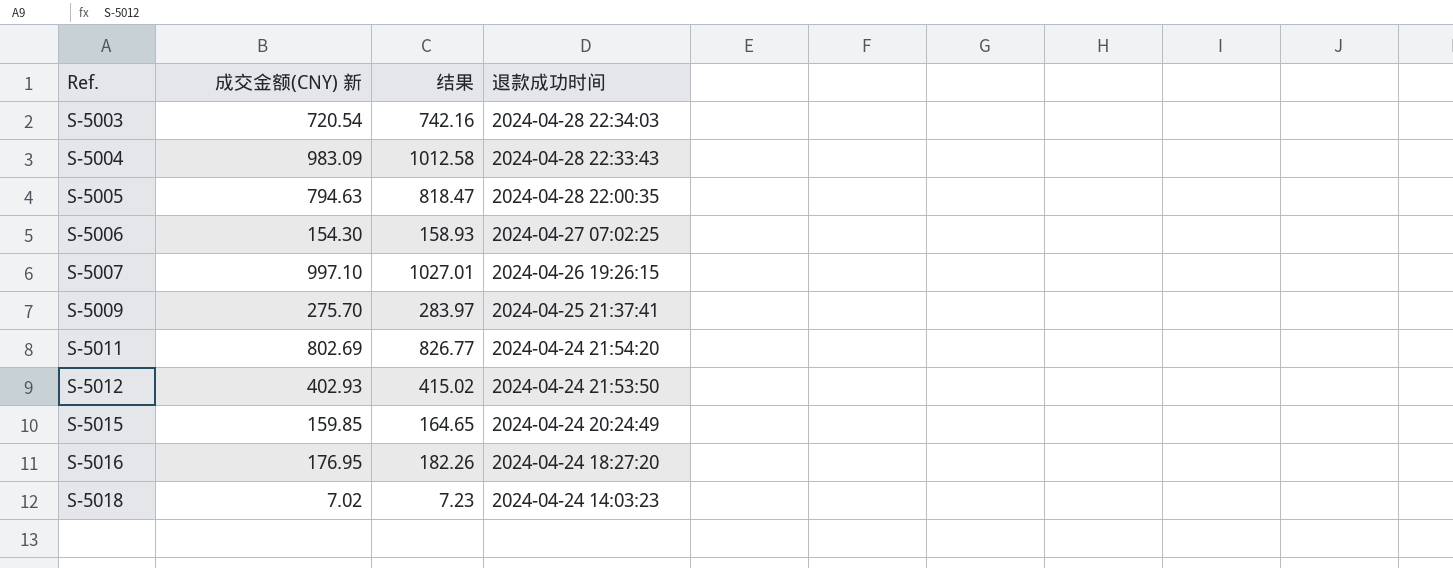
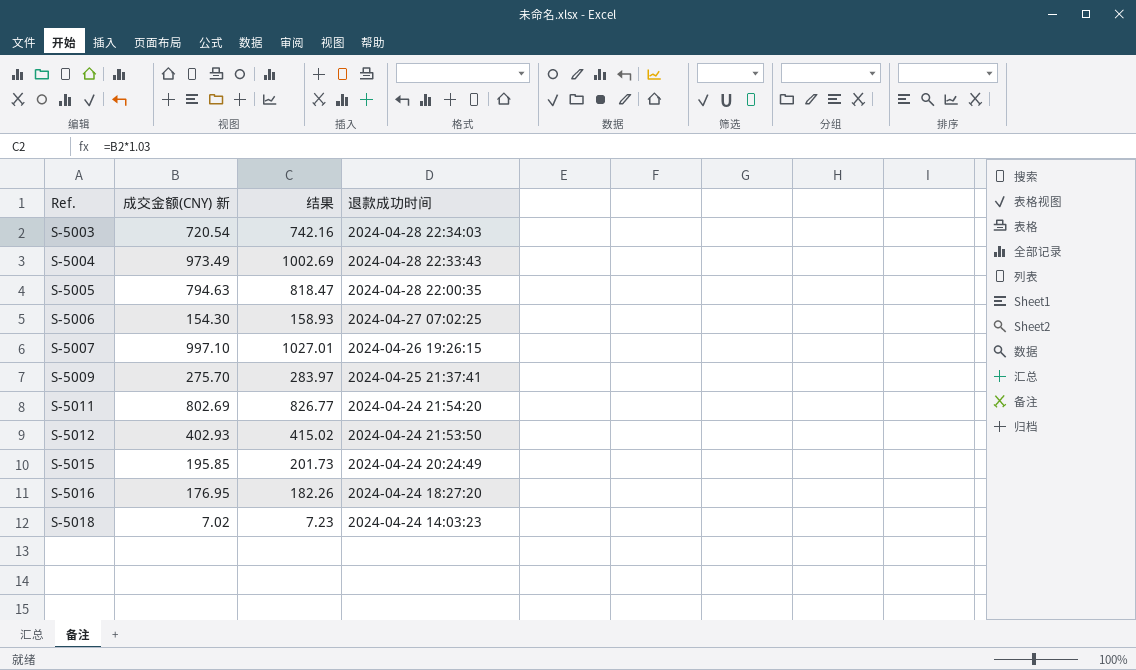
S-5004 | 成交金额(CNY) 新: 983.09 -> 973.49
S-5004 | 结果: 1012.58 -> 1002.69
S-5015 | 成交金额(CNY) 新: 159.85 -> 195.85
S-5015 | 结果: 164.65 -> 201.73

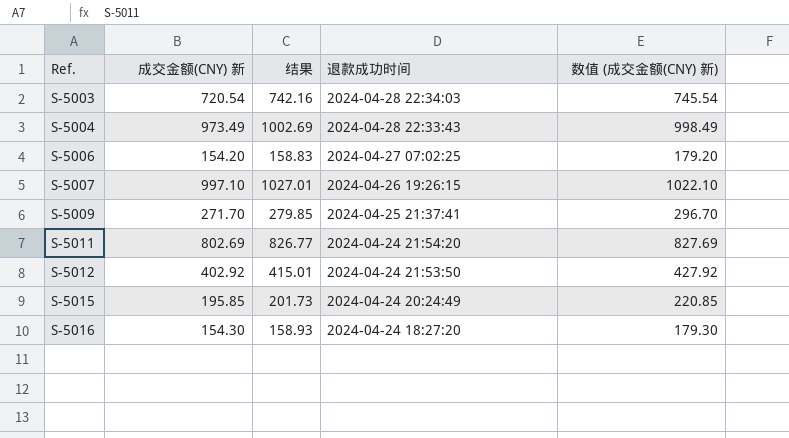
column 数值 (成交金额(CNY) 新) | formula: none -> [成交金额(CNY) 新] + 25
row S-5005: 794.63 | 818.47 | 2024-04-28 22:00:35 -> none
row S-5018: 7.02 | 7.23 | 2024-04-24 14:03:23 -> none
S-5006 | 成交金额(CNY) 新: 154.30 -> 154.20
S-5006 | 结果: 158.93 -> 158.83
S-5009 | 成交金额(CNY) 新: 275.70 -> 271.70
S-5009 | 结果: 283.97 -> 279.85
S-5012 | 成交金额(CNY) 新: 402.93 -> 402.92
S-5012 | 结果: 415.02 -> 415.01
S-5016 | 成交金额(CNY) 新: 176.95 -> 154.30
S-5016 | 结果: 182.26 -> 158.93

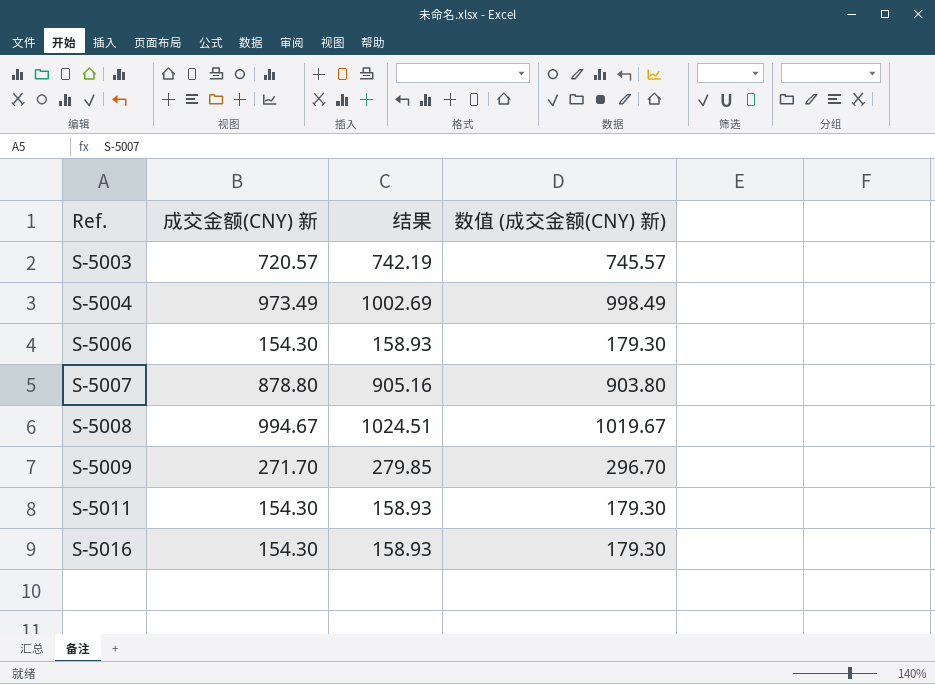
column 退款成功时间 | position: 4 -> none
row S-5012: 402.92 | 415.01 | 2024-04-24 21:53:50 | 427.92 -> none
row S-5015: 195.85 | 201.73 | 2024-04-24 20:24:49 | 220.85 -> none
S-5003 | 成交金额(CNY) 新: 720.54 -> 720.57
S-5003 | 结果: 742.16 -> 742.19
S-5003 | 数值 (成交金额(CNY) 新): 745.54 -> 745.57
S-5006 | 成交金额(CNY) 新: 154.20 -> 154.30
S-5006 | 结果: 158.83 -> 158.93
S-5006 | 数值 (成交金额(CNY) 新): 179.20 -> 179.30
S-5007 | 成交金额(CNY) 新: 997.10 -> 878.80
S-5007 | 结果: 1027.01 -> 905.16
S-5007 | 数值 (成交金额(CNY) 新): 1022.10 -> 903.80
row S-5008: none -> 994.67 | 1024.51 | 1019.67
S-5011 | 成交金额(CNY) 新: 802.69 -> 154.30
S-5011 | 结果: 826.77 -> 158.93
S-5011 | 数值 (成交金额(CNY) 新): 827.69 -> 179.30

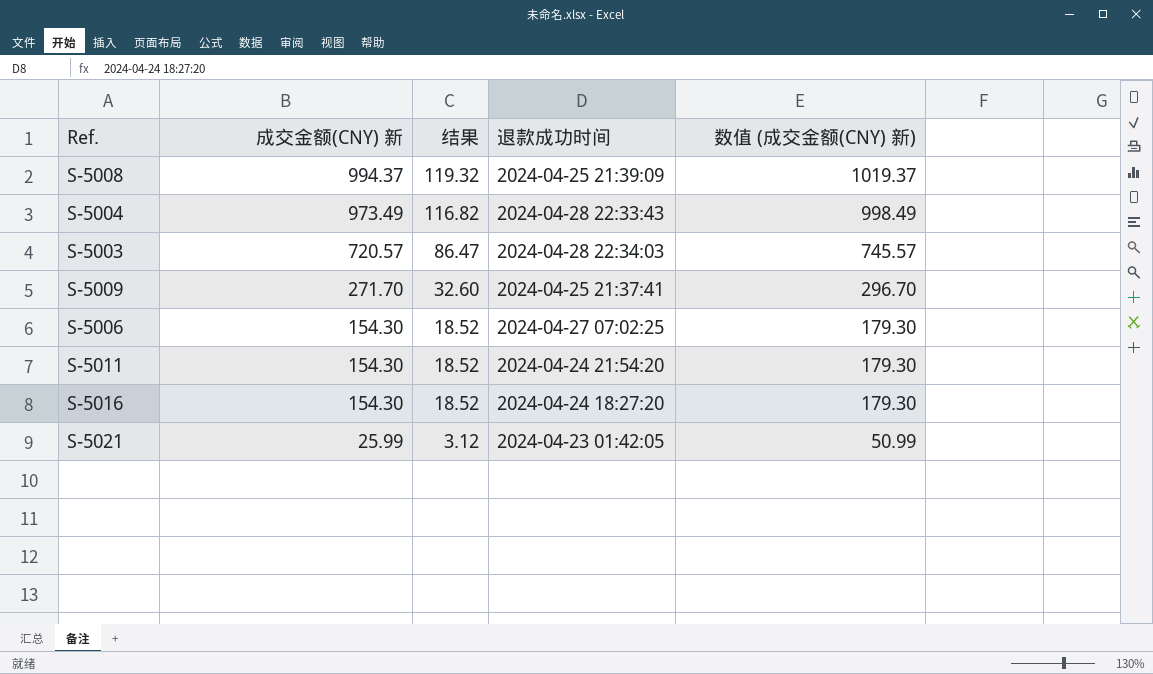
row order: Ref. ascending -> 成交金额(CNY) 新 descending
column 结果 | formula: [成交金额(CNY) 新] * 1.03 -> [成交金额(CNY) 新] * 0.12
column 退款成功时间 | position: none -> 4
row S-5007: 878.80 | 905.16 | 903.80 -> none
S-5008 | 成交金额(CNY) 新: 994.67 -> 994.37
S-5008 | 数值 (成交金额(CNY) 新): 1019.67 -> 1019.37
row S-5021: none -> 25.99 | 3.12 | 2024-04-23 01:42:05 | 50.99

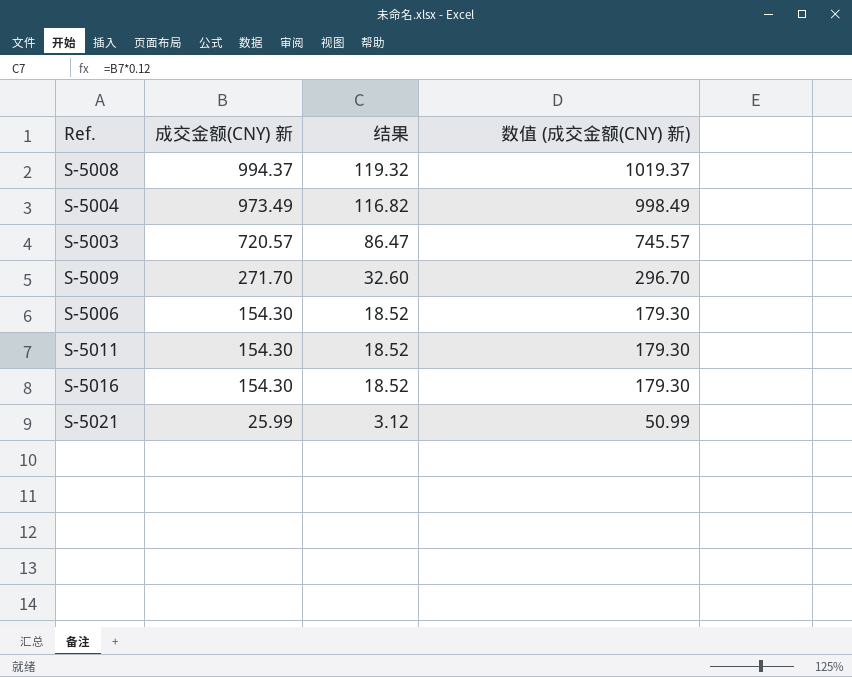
column 退款成功时间 | position: 4 -> none

